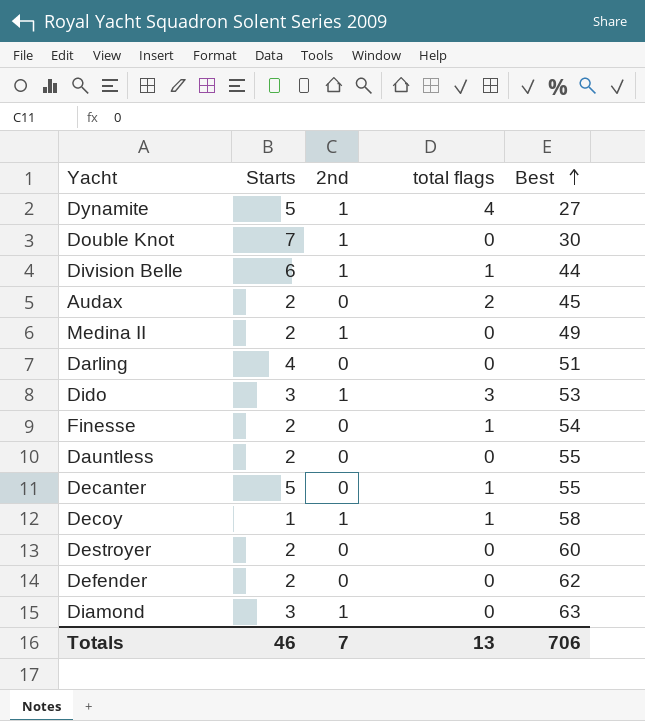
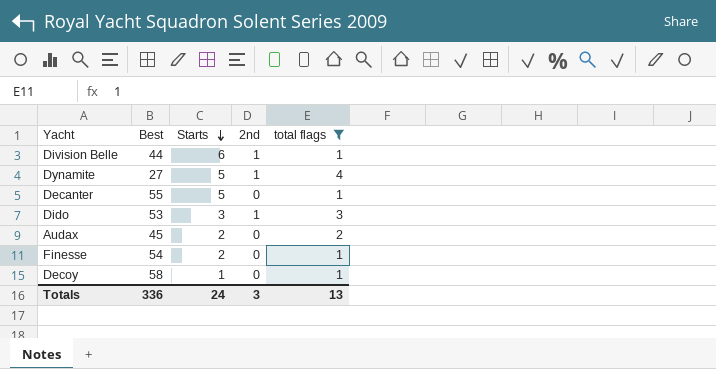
filter: none -> total flags != 0
row order: Best ascending -> Starts descending
column Best | position: 5 -> 2
Decoy | 2nd: 1 -> 0
Totals | Best: 706 -> 336
Totals | Starts: 46 -> 24
Totals | 2nd: 7 -> 3

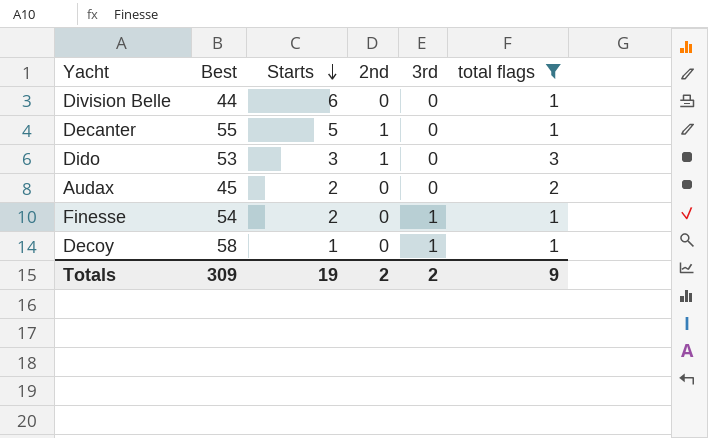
column 3rd | position: none -> 5
row Dynamite: 27 | 5 | 1 | 4 -> none
Division Belle | 2nd: 1 -> 0
Decanter | 2nd: 0 -> 1
Totals | Best: 336 -> 309
Totals | Starts: 24 -> 19
Totals | 2nd: 3 -> 2
Totals | total flags: 13 -> 9

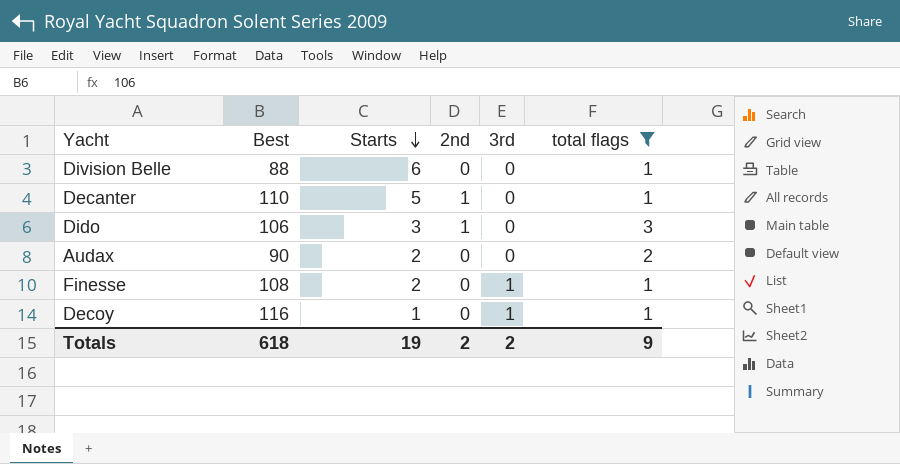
Division Belle | Best: 44 -> 88
Decanter | Best: 55 -> 110
Dido | Best: 53 -> 106
Audax | Best: 45 -> 90
Finesse | Best: 54 -> 108
Decoy | Best: 58 -> 116
Totals | Best: 309 -> 618

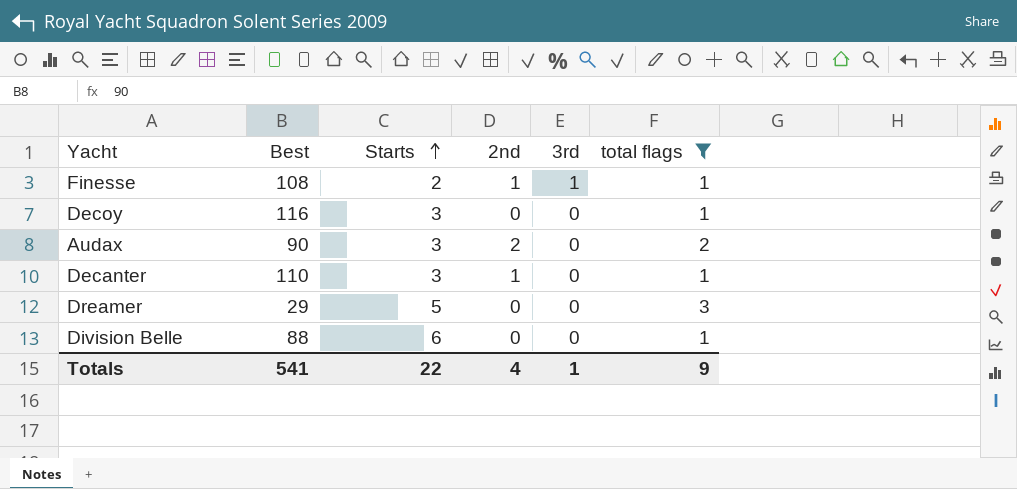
row order: Starts descending -> Starts ascending
row Dido: 106 | 3 | 1 | 0 | 3 -> none
Finesse | 2nd: 0 -> 1
Decoy | Starts: 1 -> 3
Decoy | 3rd: 1 -> 0
Audax | Starts: 2 -> 3
Audax | 2nd: 0 -> 2
Decanter | Starts: 5 -> 3
row Dreamer: none -> 29 | 5 | 0 | 0 | 3
Totals | Best: 618 -> 541
Totals | Starts: 19 -> 22
Totals | 2nd: 2 -> 4
Totals | 3rd: 2 -> 1

